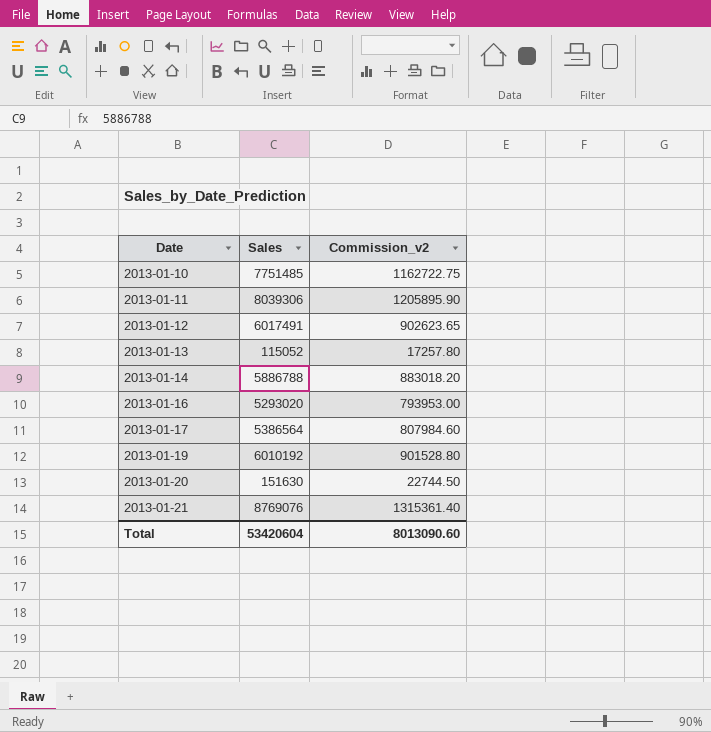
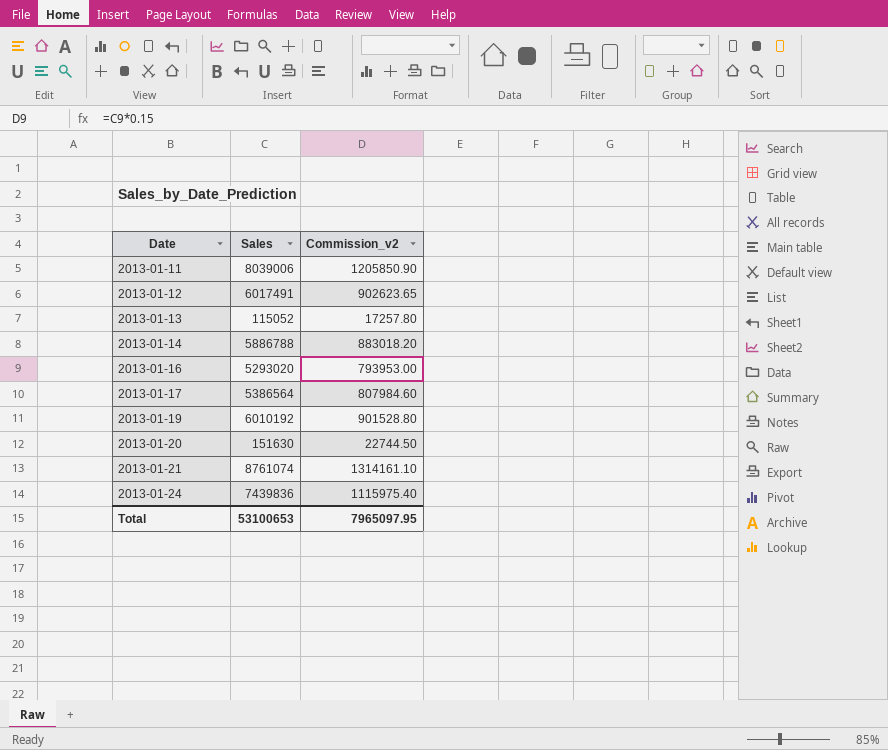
row 2013-01-10: 7751485 | 1162722.75 -> none
2013-01-11 | Sales: 8039306 -> 8039006
2013-01-11 | Commission_v2: 1205895.90 -> 1205850.90
2013-01-21 | Sales: 8769076 -> 8761074
2013-01-21 | Commission_v2: 1315361.40 -> 1314161.10
row 2013-01-24: none -> 7439836 | 1115975.40
Total | Sales: 53420604 -> 53100653
Total | Commission_v2: 8013090.60 -> 7965097.95

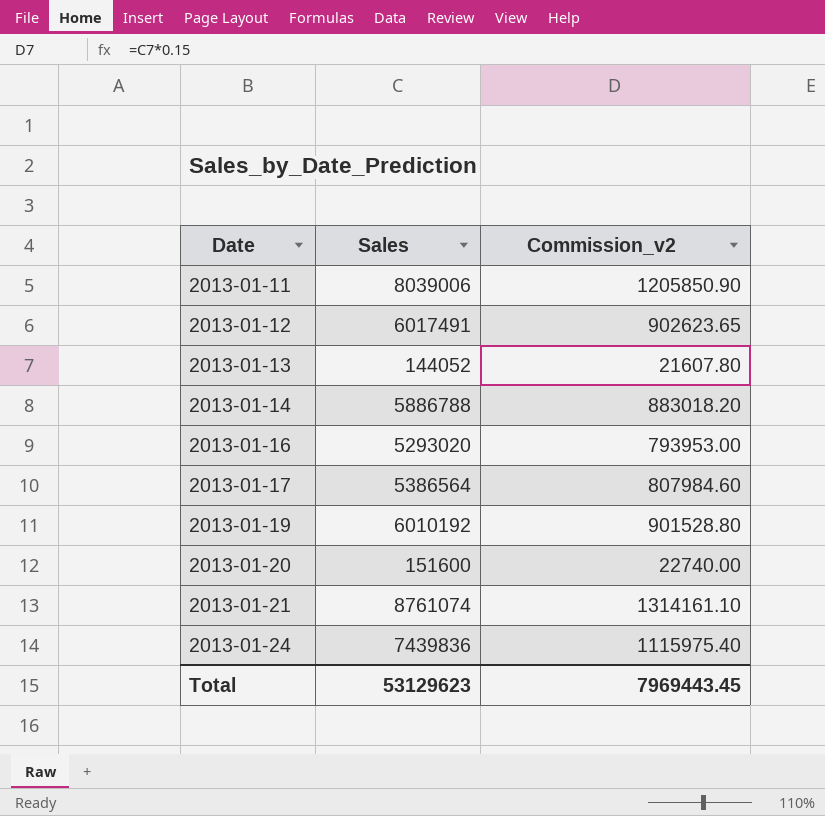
2013-01-13 | Sales: 115052 -> 144052
2013-01-13 | Commission_v2: 17257.80 -> 21607.80
2013-01-20 | Sales: 151630 -> 151600
2013-01-20 | Commission_v2: 22744.50 -> 22740.00
Total | Sales: 53100653 -> 53129623
Total | Commission_v2: 7965097.95 -> 7969443.45

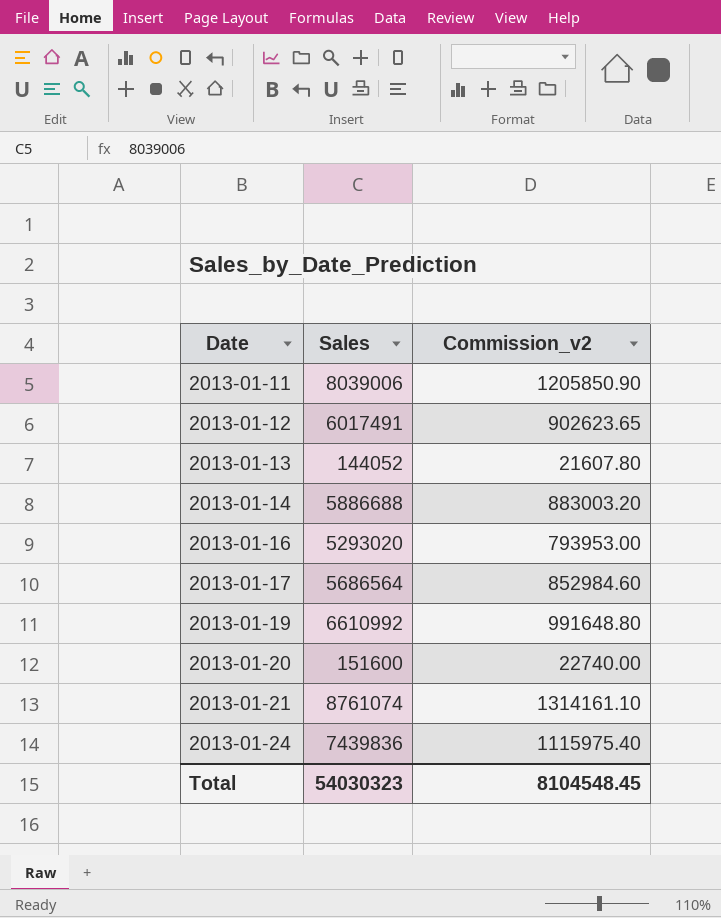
2013-01-14 | Sales: 5886788 -> 5886688
2013-01-14 | Commission_v2: 883018.20 -> 883003.20
2013-01-17 | Sales: 5386564 -> 5686564
2013-01-17 | Commission_v2: 807984.60 -> 852984.60
2013-01-19 | Sales: 6010192 -> 6610992
2013-01-19 | Commission_v2: 901528.80 -> 991648.80
Total | Sales: 53129623 -> 54030323
Total | Commission_v2: 7969443.45 -> 8104548.45

